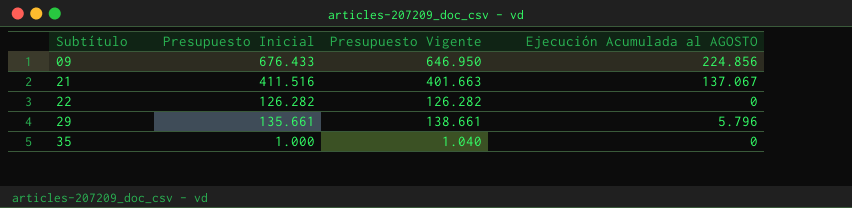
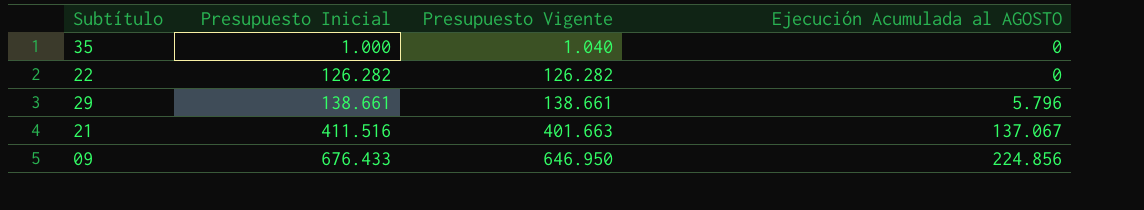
row order: Subtítulo ascending -> Presupuesto Inicial ascending
29 | Presupuesto Inicial: 135.661 -> 138.661

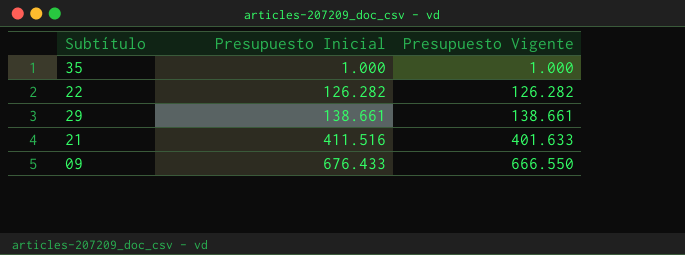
column Ejecución Acumulada al AGOSTO | position: 4 -> none
35 | Presupuesto Vigente: 1.040 -> 1.000
21 | Presupuesto Vigente: 401.663 -> 401.633
09 | Presupuesto Vigente: 646.950 -> 666.550

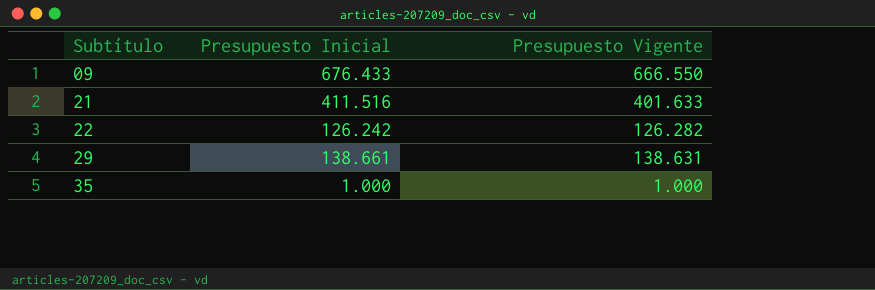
row order: Presupuesto Inicial ascending -> Subtítulo ascending
22 | Presupuesto Inicial: 126.282 -> 126.242
29 | Presupuesto Vigente: 138.661 -> 138.631

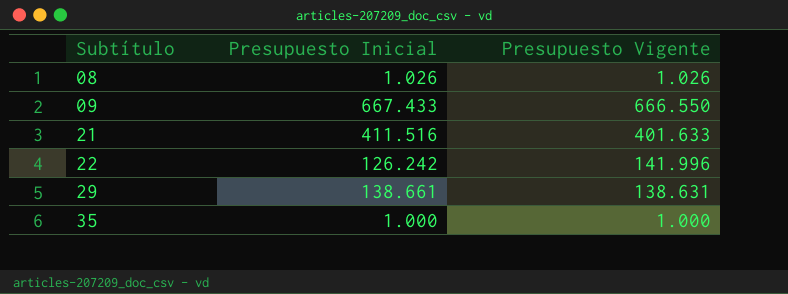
row 08: none -> 1.026 | 1.026
09 | Presupuesto Inicial: 676.433 -> 667.433
22 | Presupuesto Vigente: 126.282 -> 141.996

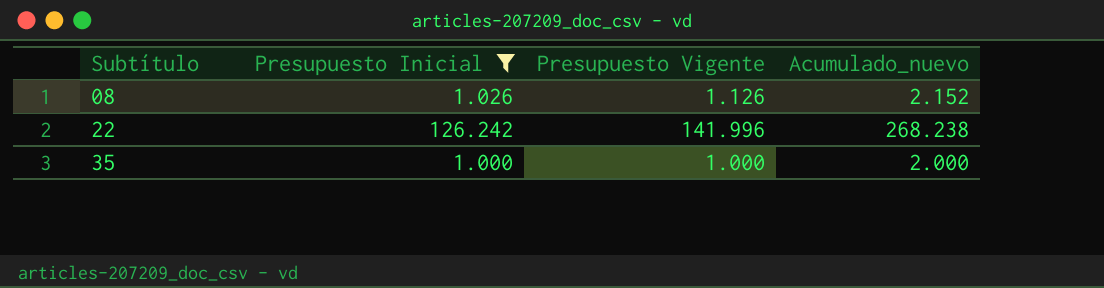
filter: none -> Presupuesto Inicial <= 126.242
column Acumulado_nuevo | formula: none -> [Presupuesto Inicial] + [Presupuesto Vigente]
08 | Presupuesto Vigente: 1.026 -> 1.126

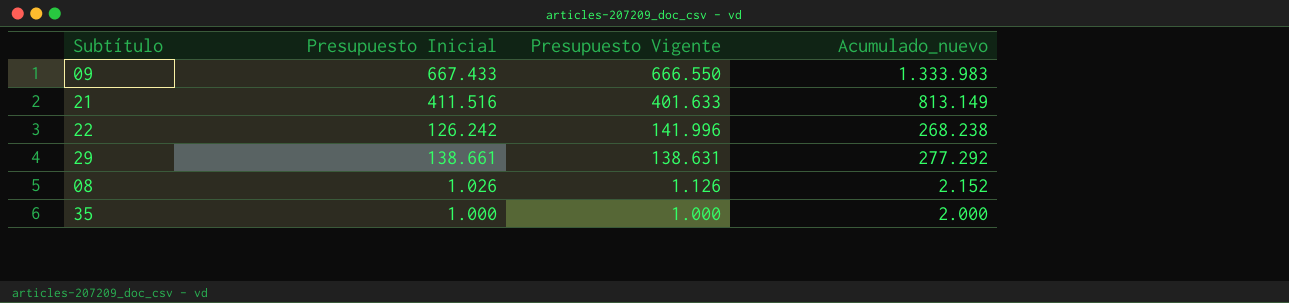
filter: Presupuesto Inicial <= 126.242 -> none
row order: Subtítulo ascending -> Presupuesto Vigente descending

